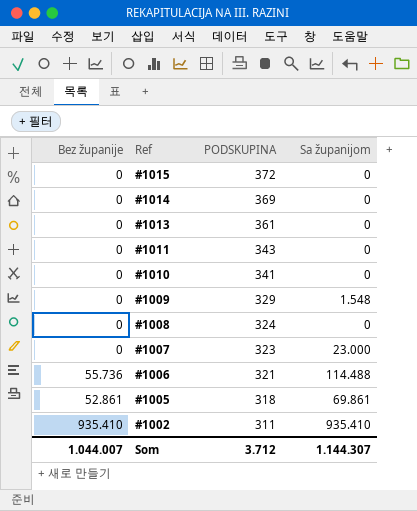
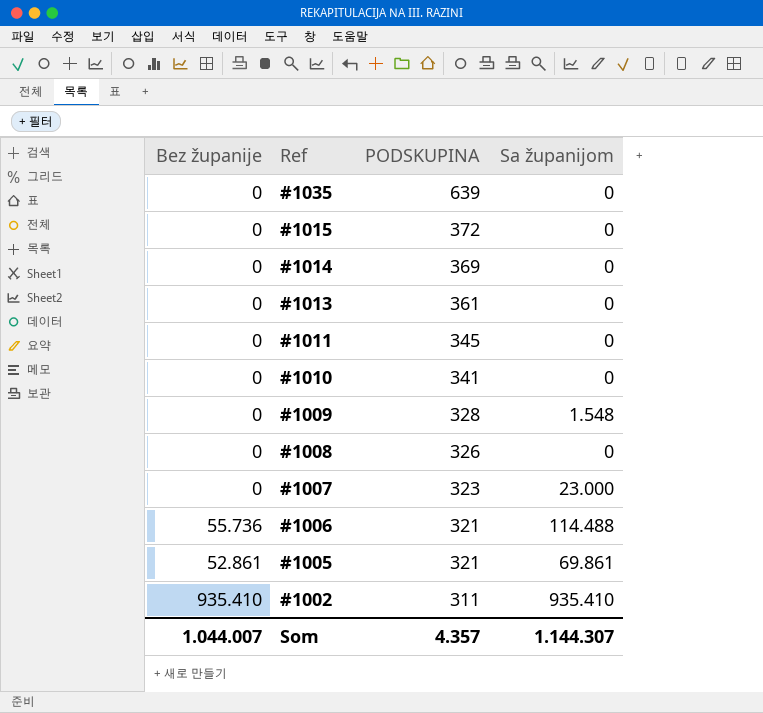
row #1035: none -> 0 | 639 | 0
#1011 | PODSKUPINA: 343 -> 345
#1009 | PODSKUPINA: 329 -> 328
#1008 | PODSKUPINA: 324 -> 326
#1005 | PODSKUPINA: 318 -> 321
Som | PODSKUPINA: 3.712 -> 4.357

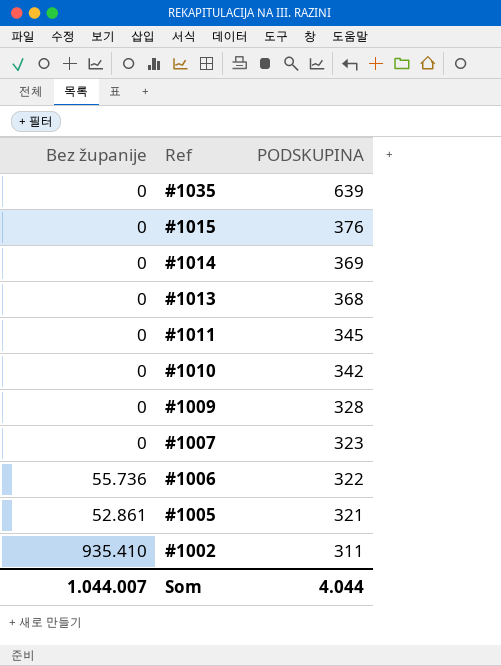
column Sa županijom | position: 4 -> none
row #1008: 0 | 326 | 0 -> none
#1015 | PODSKUPINA: 372 -> 376
#1013 | PODSKUPINA: 361 -> 368
#1010 | PODSKUPINA: 341 -> 342
#1006 | PODSKUPINA: 321 -> 322
Som | PODSKUPINA: 4.357 -> 4.044

